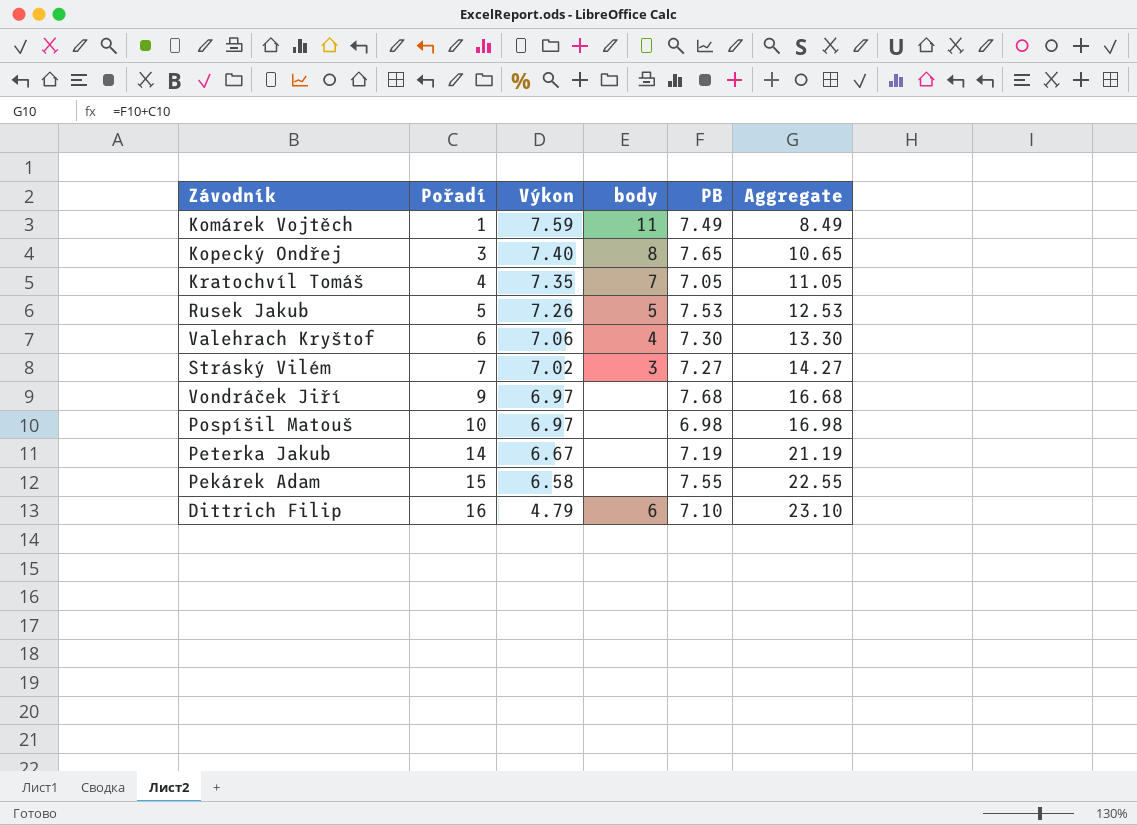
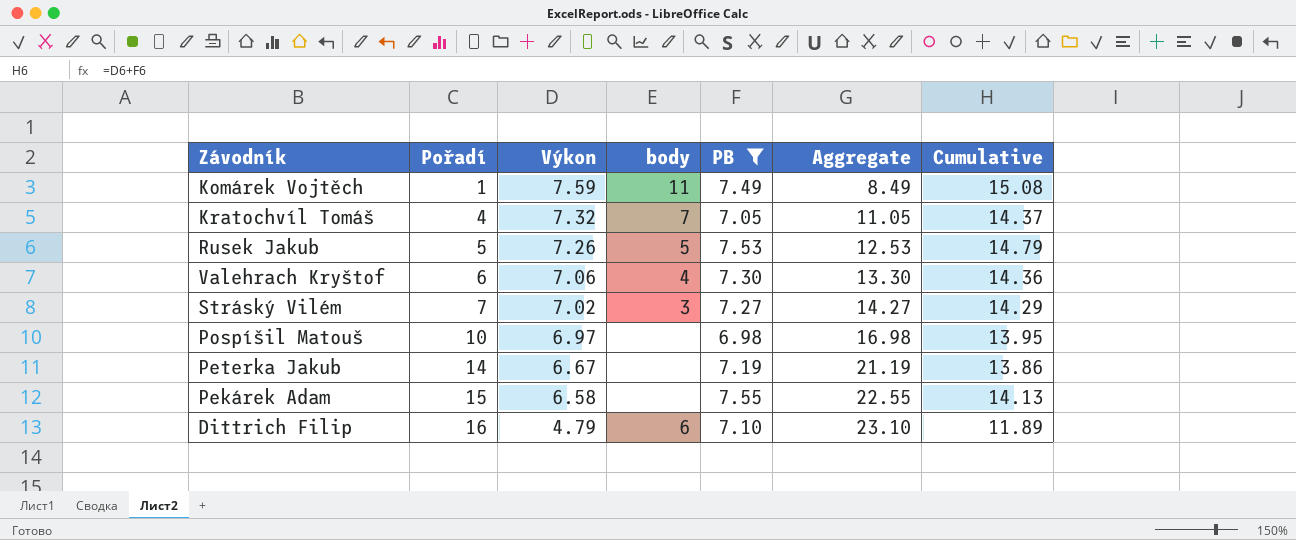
filter: none -> PB <= 7.55
column Cumulative | formula: none -> [Výkon] + [PB]
Kratochvíl Tomáš | Výkon: 7.35 -> 7.32

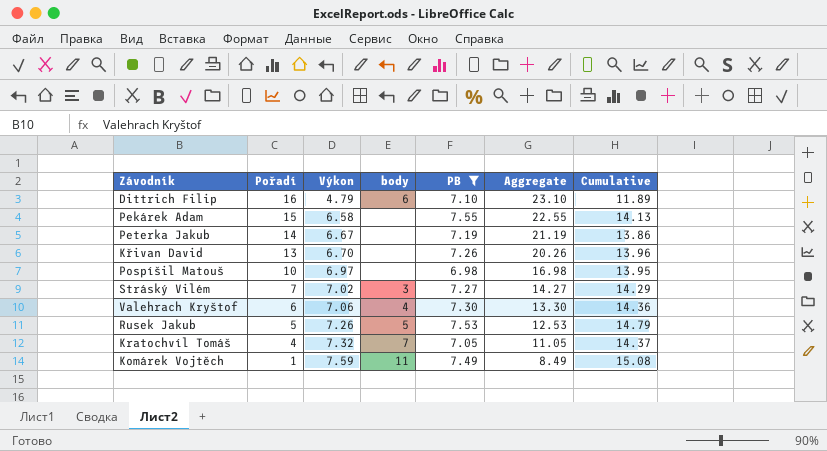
row order: Pořadí ascending -> Pořadí descending
row Křivan David: none -> 13 | 6.70 | none | 7.26 | 20.26 | 13.96

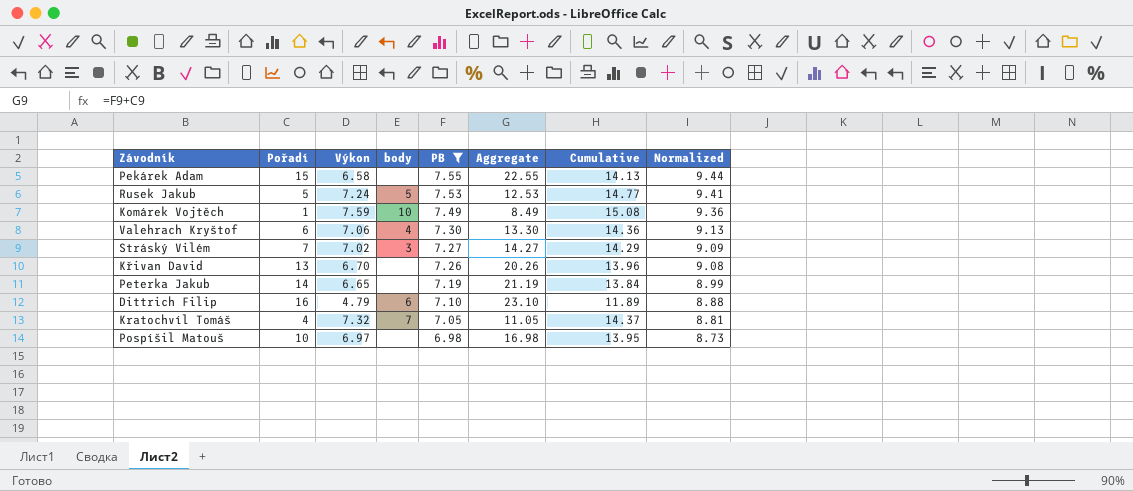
row order: Pořadí descending -> PB descending
column Normalized | formula: none -> [PB] * 1.25
Rusek Jakub | Výkon: 7.26 -> 7.24
Rusek Jakub | Cumulative: 14.79 -> 14.77
Komárek Vojtěch | body: 11 -> 10
Peterka Jakub | Výkon: 6.67 -> 6.65
Peterka Jakub | Cumulative: 13.86 -> 13.84

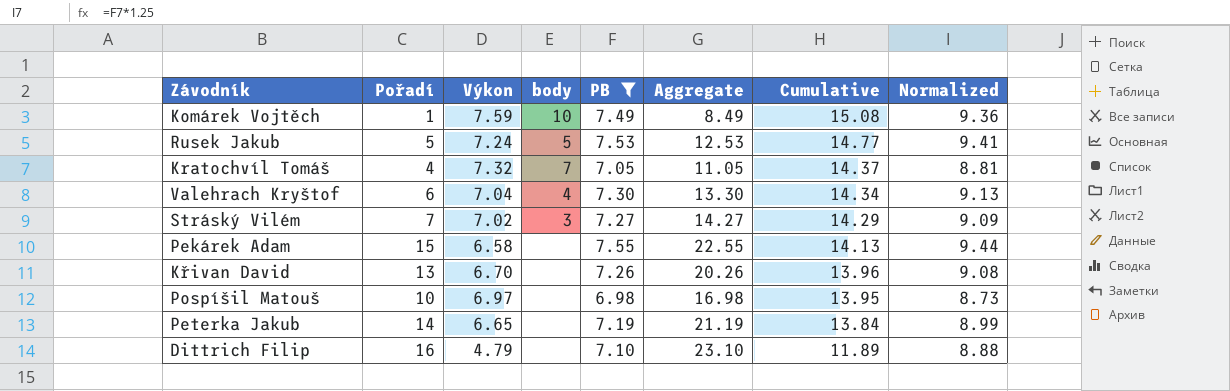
row order: PB descending -> Cumulative descending
Valehrach Kryštof | Výkon: 7.06 -> 7.04
Valehrach Kryštof | Cumulative: 14.36 -> 14.34
Dittrich Filip | body: 6 -> none

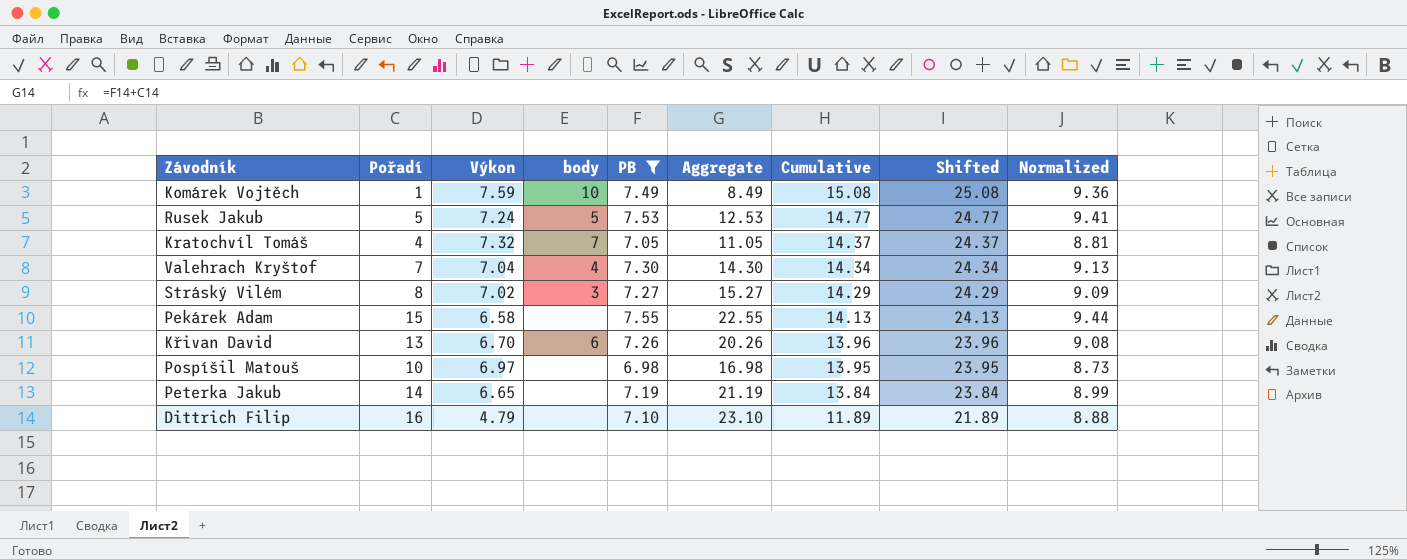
column Shifted | formula: none -> [Cumulative] + 10
Valehrach Kryštof | Pořadí: 6 -> 7
Valehrach Kryštof | Aggregate: 13.30 -> 14.30
Stráský Vilém | Pořadí: 7 -> 8
Stráský Vilém | Aggregate: 14.27 -> 15.27
Křivan David | body: none -> 6

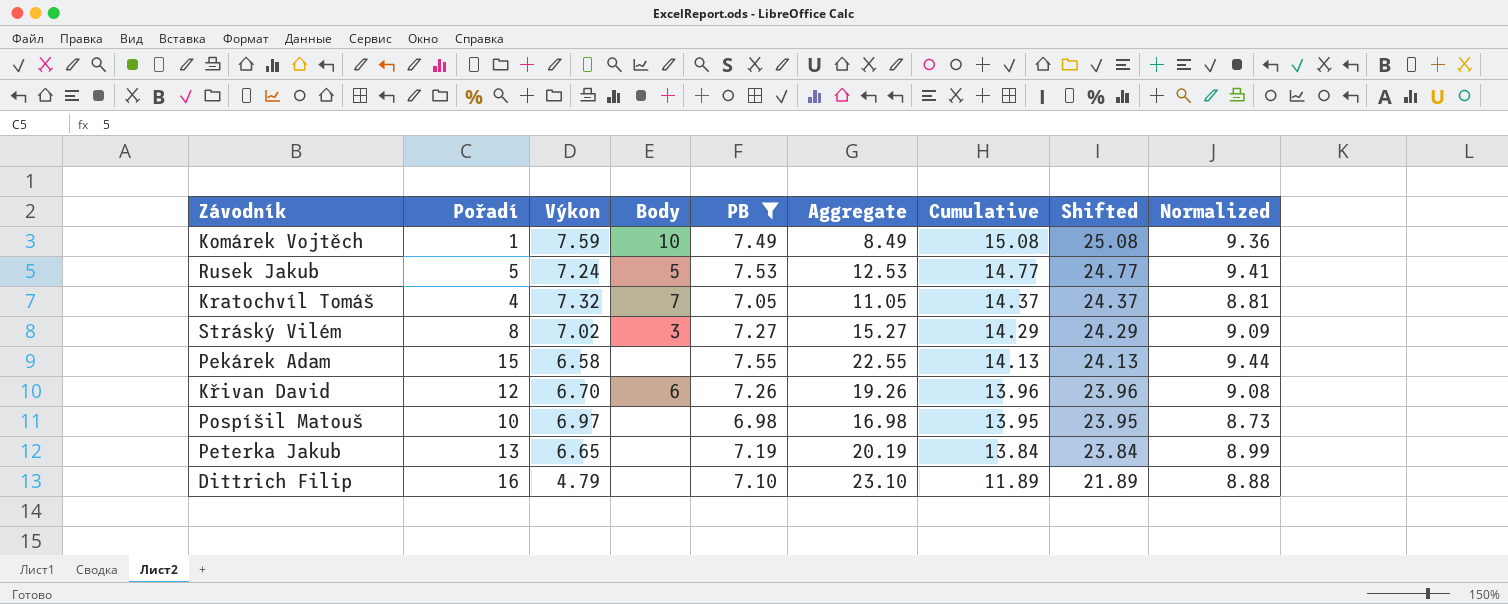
column name: body -> Body
row Valehrach Kryštof: 7 | 7.04 | 4 | 7.30 | 14.30 | 14.34 | 24.34 | 9.13 -> none
Křivan David | Pořadí: 13 -> 12
Křivan David | Aggregate: 20.26 -> 19.26
Peterka Jakub | Pořadí: 14 -> 13
Peterka Jakub | Aggregate: 21.19 -> 20.19

